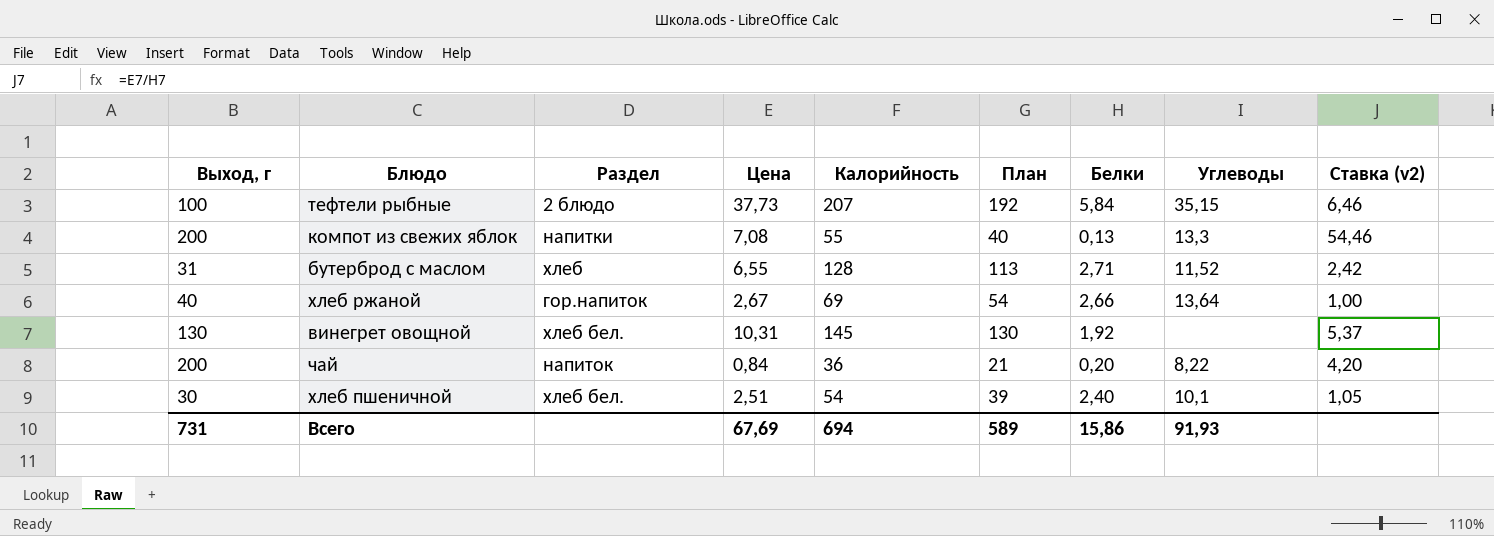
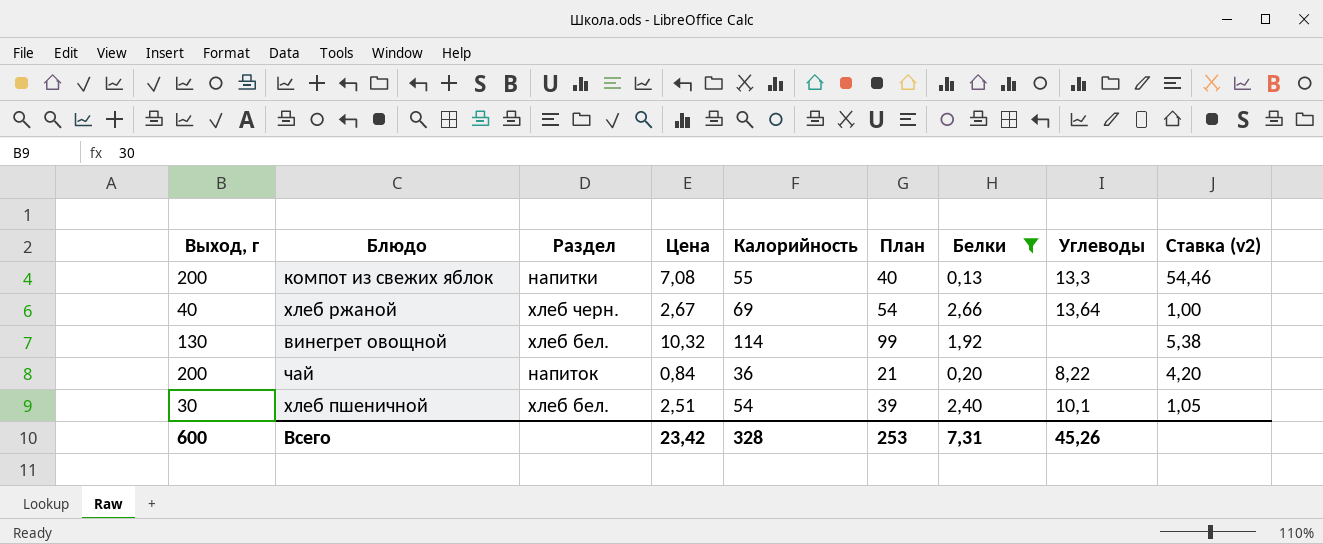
filter: none -> Белки <= 2,66
хлеб ржаной | Раздел: гор.напиток -> хлеб черн.
винегрет овощной | Цена: 10,31 -> 10,32
винегрет овощной | Калорийность: 145 -> 114
винегрет овощной | План: 130 -> 99
винегрет овощной | Ставка (v2): 5,37 -> 5,38
Всего | Выход, г: 731 -> 600
Всего | Цена: 67,69 -> 23,42
Всего | Калорийность: 694 -> 328
Всего | План: 589 -> 253
Всего | Белки: 15,86 -> 7,31
Всего | Углеводы: 91,93 -> 45,26

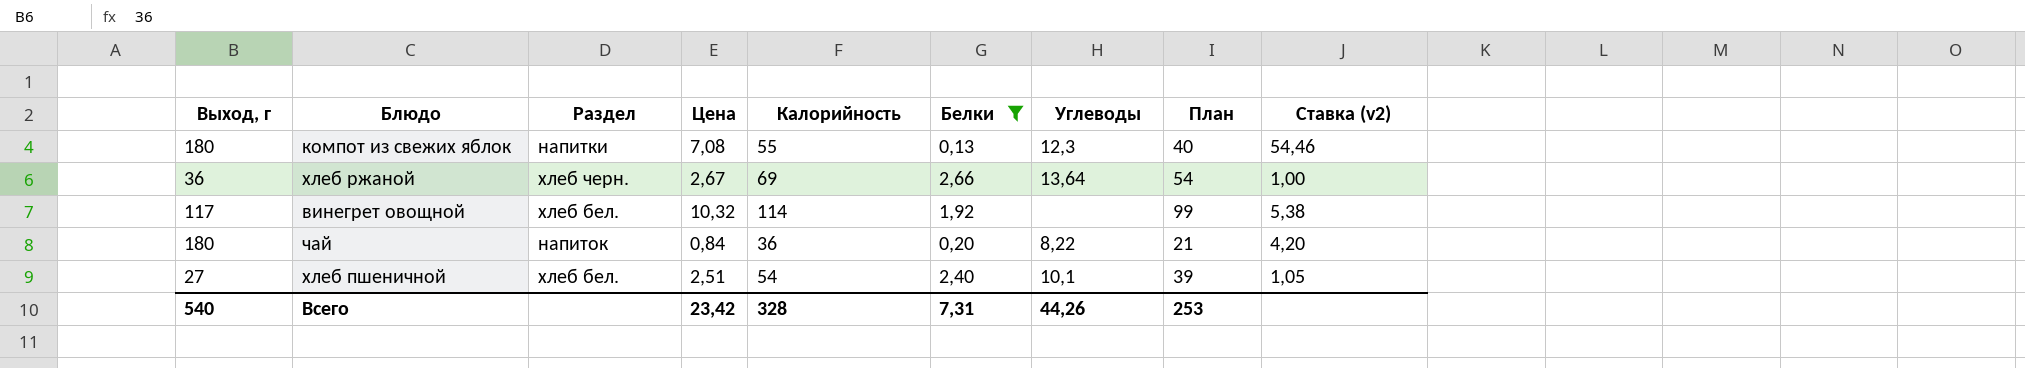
column План | position: 6 -> 8
компот из свежих яблок | Выход, г: 200 -> 180
компот из свежих яблок | Углеводы: 13,3 -> 12,3
хлеб ржаной | Выход, г: 40 -> 36
винегрет овощной | Выход, г: 130 -> 117
чай | Выход, г: 200 -> 180
хлеб пшеничной | Выход, г: 30 -> 27
Всего | Выход, г: 600 -> 540
Всего | Углеводы: 45,26 -> 44,26

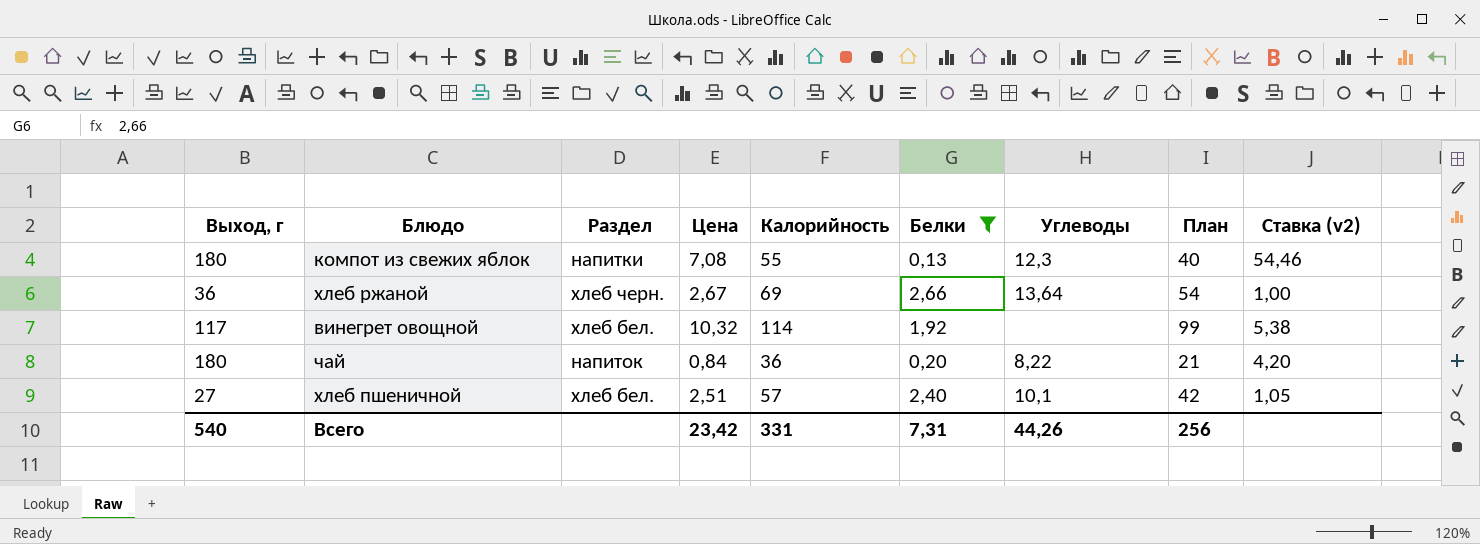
хлеб пшеничной | Калорийность: 54 -> 57
хлеб пшеничной | План: 39 -> 42
Всего | Калорийность: 328 -> 331
Всего | План: 253 -> 256

